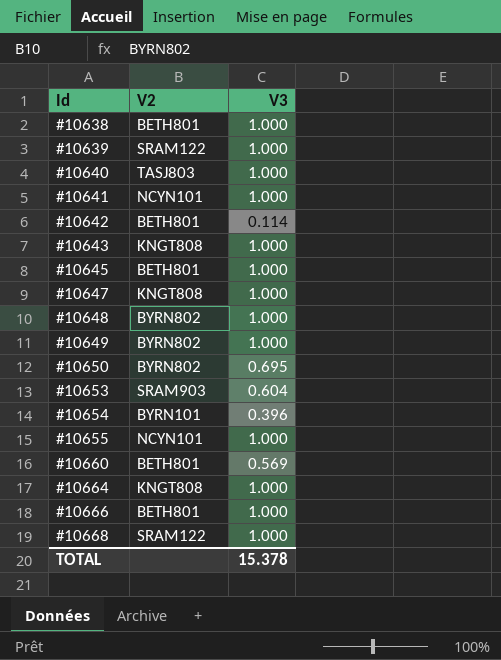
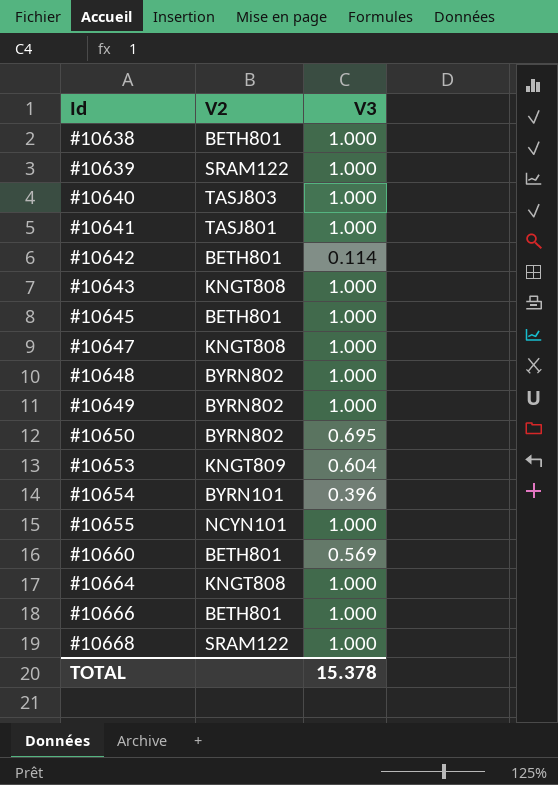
#10641 | V2: NCYN101 -> TASJ801
#10653 | V2: SRAM903 -> KNGT809

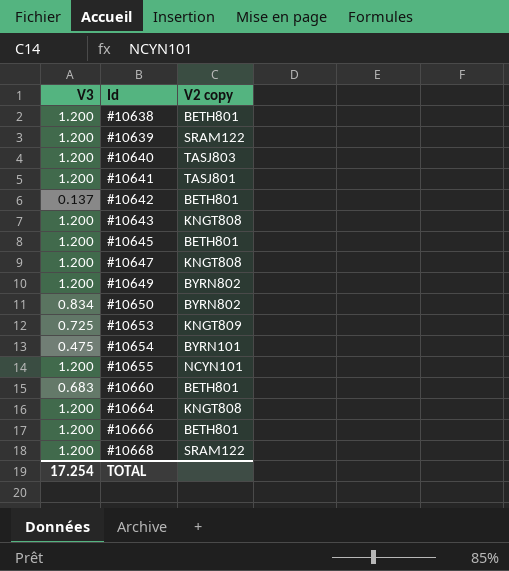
column V3 | position: 3 -> 1
column name: V2 -> V2 copy
row #10648: BYRN802 | 1.000 -> none
#10638 | V3: 1.000 -> 1.200
#10639 | V3: 1.000 -> 1.200
#10640 | V3: 1.000 -> 1.200
#10641 | V3: 1.000 -> 1.200
#10642 | V3: 0.114 -> 0.137
#10643 | V3: 1.000 -> 1.200
#10645 | V3: 1.000 -> 1.200
#10647 | V3: 1.000 -> 1.200
#10649 | V3: 1.000 -> 1.200
#10650 | V3: 0.695 -> 0.834
#10653 | V3: 0.604 -> 0.725
#10654 | V3: 0.396 -> 0.475
#10655 | V3: 1.000 -> 1.200
#10660 | V3: 0.569 -> 0.683
#10664 | V3: 1.000 -> 1.200
#10666 | V3: 1.000 -> 1.200
#10668 | V3: 1.000 -> 1.200
TOTAL | V3: 15.378 -> 17.254

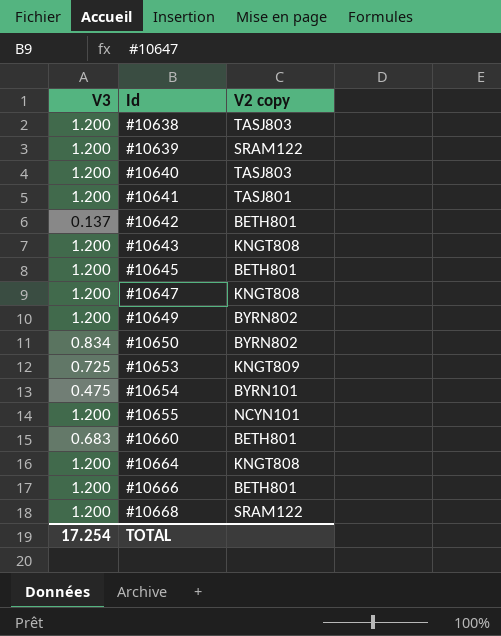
#10638 | V2 copy: BETH801 -> TASJ803

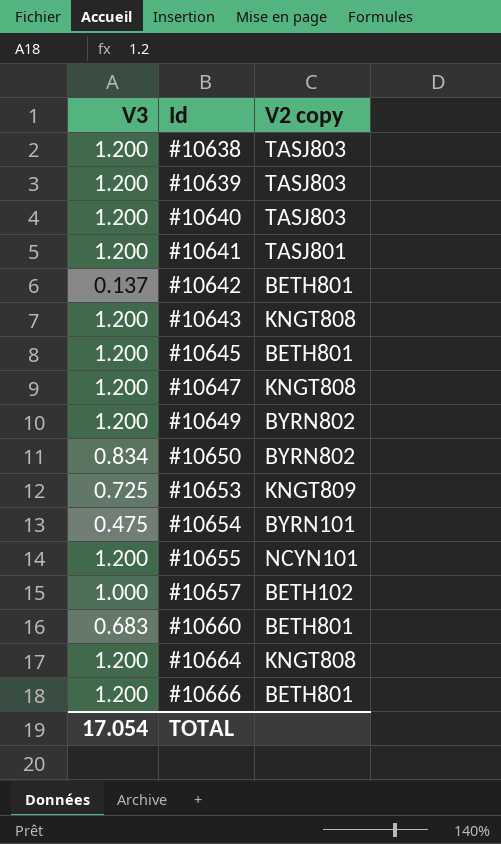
row #10668: 1.200 | SRAM122 -> none
#10639 | V2 copy: SRAM122 -> TASJ803
row #10657: none -> 1.000 | BETH102
TOTAL | V3: 17.254 -> 17.054

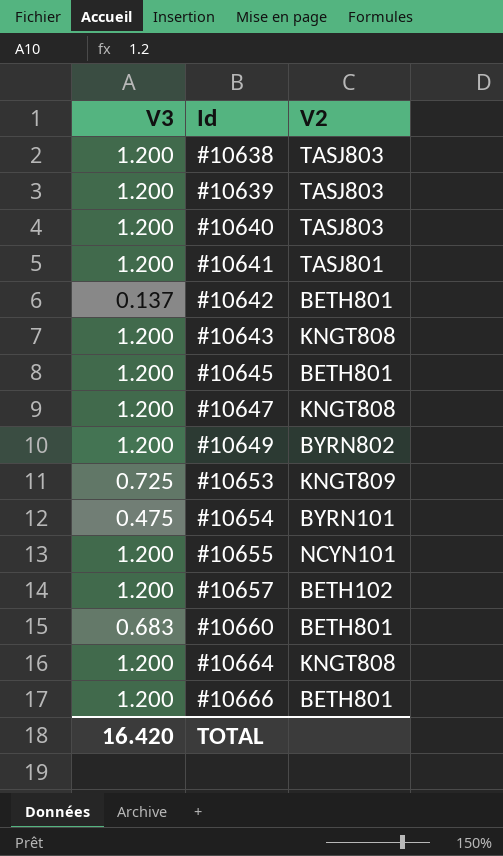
column name: V2 copy -> V2
row #10650: 0.834 | BYRN802 -> none
#10657 | V3: 1.000 -> 1.200
TOTAL | V3: 17.054 -> 16.420

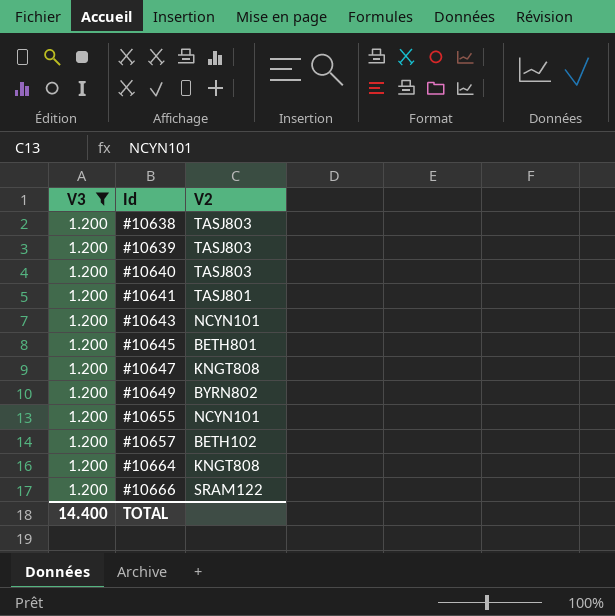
filter: none -> V3 = 1.200
#10643 | V2: KNGT808 -> NCYN101
#10666 | V2: BETH801 -> SRAM122
TOTAL | V3: 16.420 -> 14.400

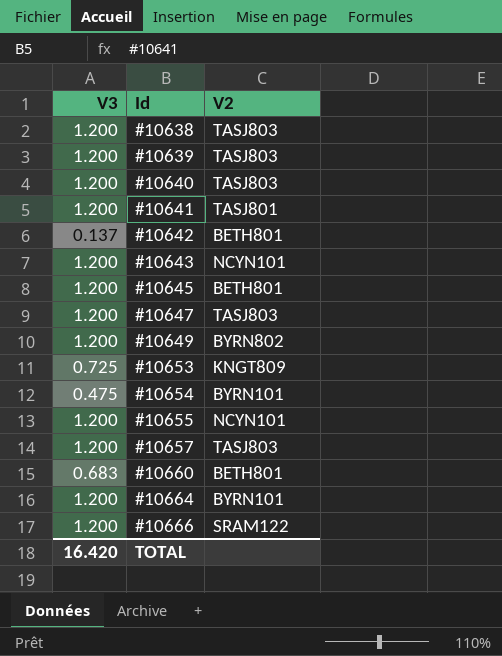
filter: V3 = 1.200 -> none
#10647 | V2: KNGT808 -> TASJ803
#10657 | V2: BETH102 -> TASJ803
#10664 | V2: KNGT808 -> BYRN101
TOTAL | V3: 14.400 -> 16.420

